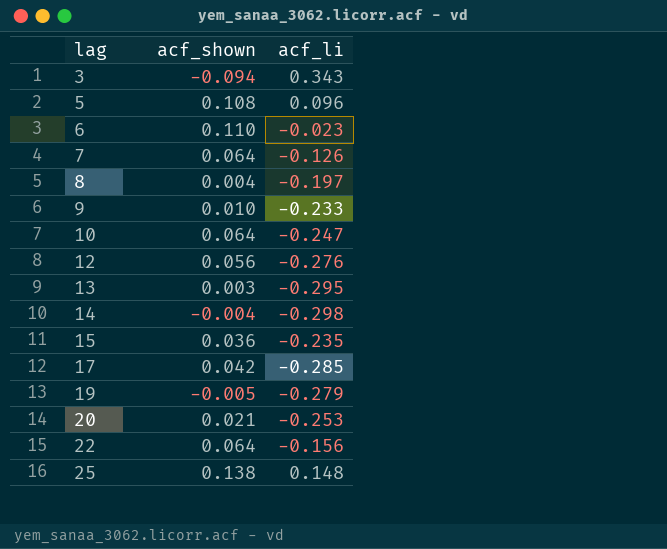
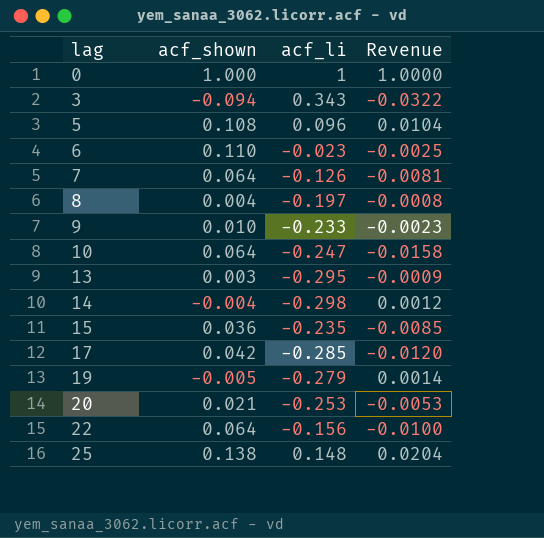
column Revenue | formula: none -> [acf_shown] * [acf_li]
row 12: 0.056 | -0.276 -> none
row 0: none -> 1.000 | 1 | 1.0000

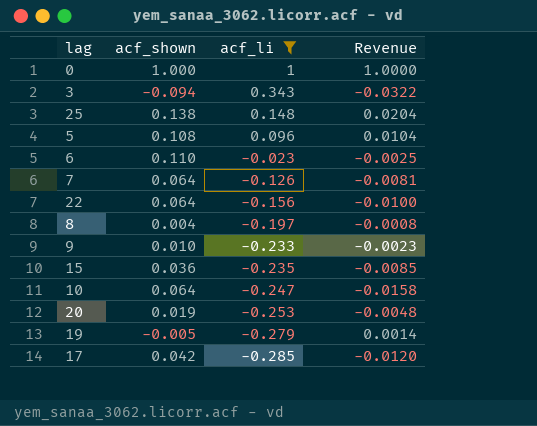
filter: none -> acf_li >= -0.285
row order: lag ascending -> acf_li descending
20 | acf_shown: 0.021 -> 0.019
20 | Revenue: -0.0053 -> -0.0048

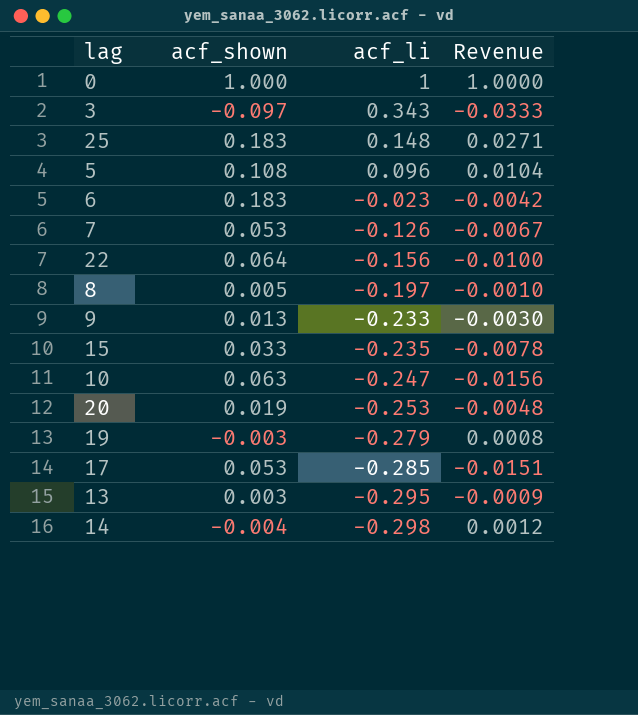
filter: acf_li >= -0.285 -> none
3 | acf_shown: -0.094 -> -0.097
3 | Revenue: -0.0322 -> -0.0333
25 | acf_shown: 0.138 -> 0.183
25 | Revenue: 0.0204 -> 0.0271
6 | acf_shown: 0.110 -> 0.183
6 | Revenue: -0.0025 -> -0.0042
7 | acf_shown: 0.064 -> 0.053
7 | Revenue: -0.0081 -> -0.0067
8 | acf_shown: 0.004 -> 0.005
8 | Revenue: -0.0008 -> -0.0010
9 | acf_shown: 0.010 -> 0.013
9 | Revenue: -0.0023 -> -0.0030
15 | acf_shown: 0.036 -> 0.033
15 | Revenue: -0.0085 -> -0.0078
10 | acf_shown: 0.064 -> 0.063
10 | Revenue: -0.0158 -> -0.0156
19 | acf_shown: -0.005 -> -0.003
19 | Revenue: 0.0014 -> 0.0008
17 | acf_shown: 0.042 -> 0.053
17 | Revenue: -0.0120 -> -0.0151

